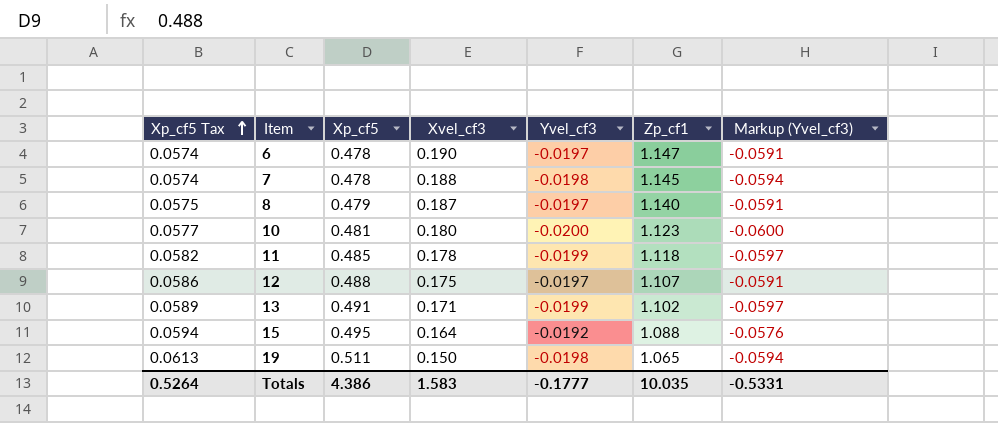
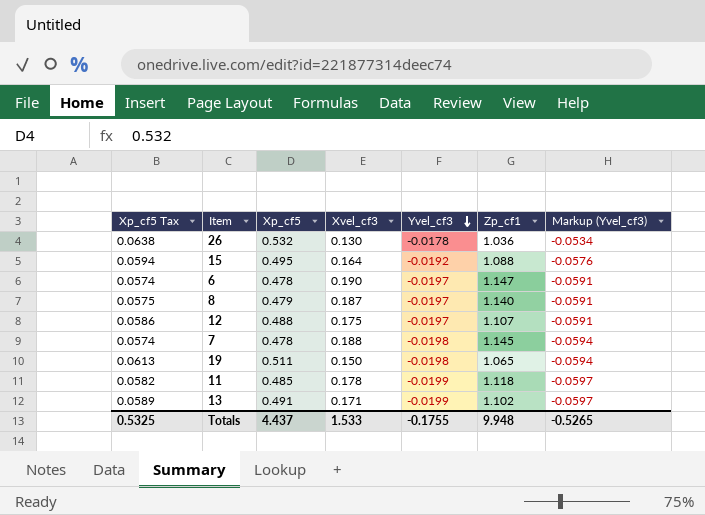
row order: Xp_cf5 Tax ascending -> Yvel_cf3 descending
row 10: 0.0577 | 0.481 | 0.180 | -0.0200 | 1.123 | -0.0600 -> none
row 26: none -> 0.0638 | 0.532 | 0.130 | -0.0178 | 1.036 | -0.0534
Totals | Xp_cf5 Tax: 0.5264 -> 0.5325
Totals | Xp_cf5: 4.386 -> 4.437
Totals | Xvel_cf3: 1.583 -> 1.533
Totals | Yvel_cf3: -0.1777 -> -0.1755
Totals | Zp_cf1: 10.035 -> 9.948
Totals | Markup (Yvel_cf3): -0.5331 -> -0.5265

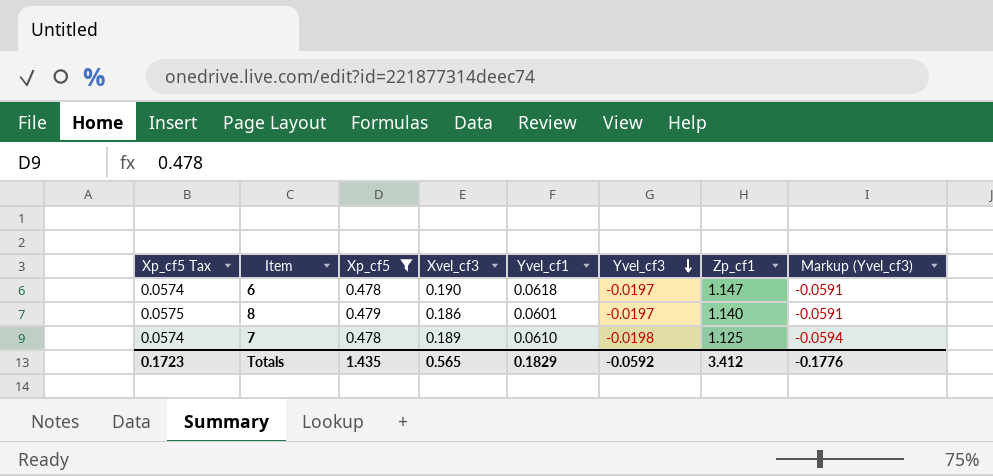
filter: none -> Xp_cf5 <= 0.479
column Yvel_cf1 | position: none -> 5
8 | Xvel_cf3: 0.187 -> 0.186
7 | Xvel_cf3: 0.188 -> 0.189
7 | Zp_cf1: 1.145 -> 1.125
Totals | Xp_cf5 Tax: 0.5325 -> 0.1723
Totals | Xp_cf5: 4.437 -> 1.435
Totals | Xvel_cf3: 1.533 -> 0.565
Totals | Yvel_cf3: -0.1755 -> -0.0592
Totals | Zp_cf1: 9.948 -> 3.412
Totals | Markup (Yvel_cf3): -0.5265 -> -0.1776

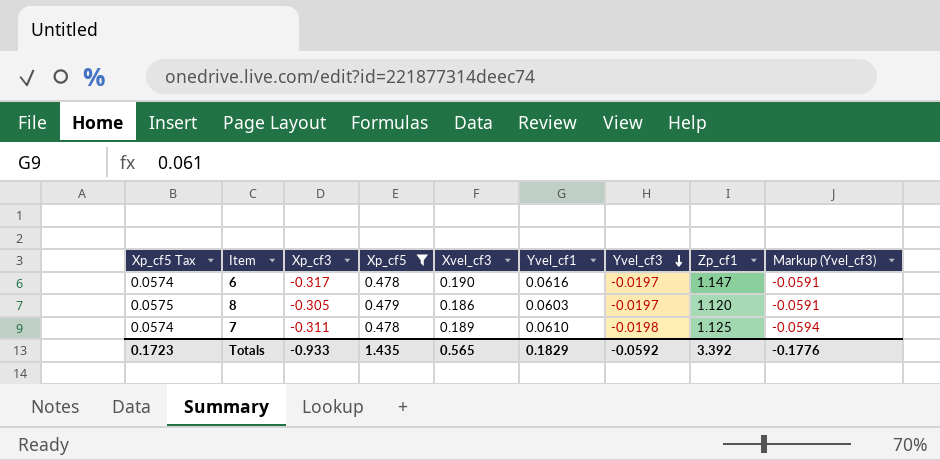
column Xp_cf3 | position: none -> 3
6 | Yvel_cf1: 0.0618 -> 0.0616
8 | Yvel_cf1: 0.0601 -> 0.0603
8 | Zp_cf1: 1.140 -> 1.120
Totals | Zp_cf1: 3.412 -> 3.392

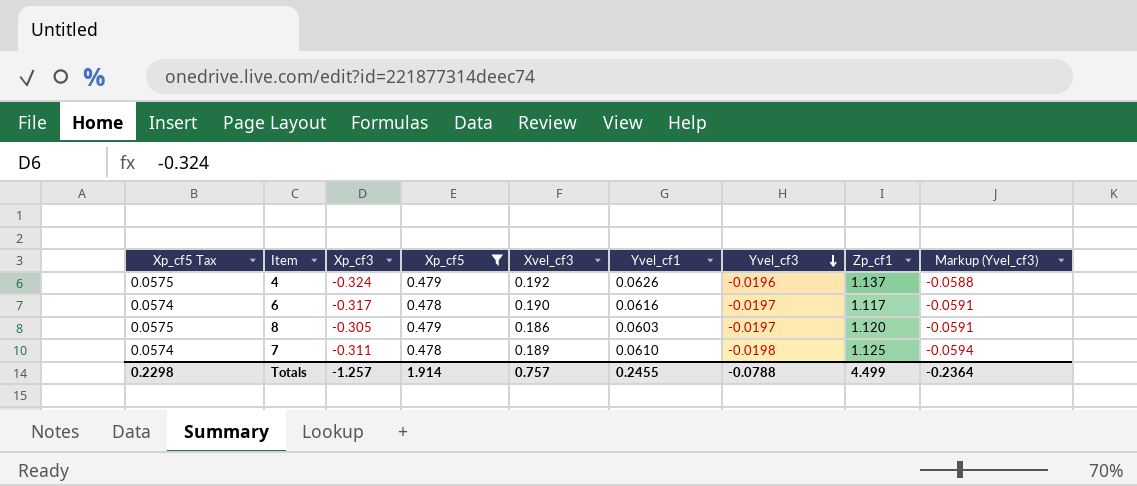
row 4: none -> 0.0575 | -0.324 | 0.479 | 0.192 | 0.0626 | -0.0196 | 1.137 | -0.0588
6 | Zp_cf1: 1.147 -> 1.117
Totals | Xp_cf5 Tax: 0.1723 -> 0.2298
Totals | Xp_cf3: -0.933 -> -1.257
Totals | Xp_cf5: 1.435 -> 1.914
Totals | Xvel_cf3: 0.565 -> 0.757
Totals | Yvel_cf1: 0.1829 -> 0.2455
Totals | Yvel_cf3: -0.0592 -> -0.0788
Totals | Zp_cf1: 3.392 -> 4.499
Totals | Markup (Yvel_cf3): -0.1776 -> -0.2364

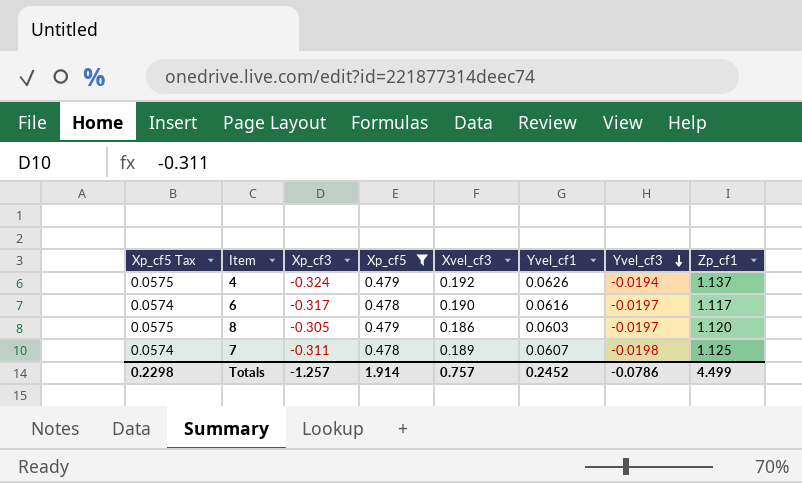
column Markup (Yvel_cf3) | formula: [Yvel_cf3] * 3 -> none
4 | Yvel_cf3: -0.0196 -> -0.0194
7 | Yvel_cf1: 0.0610 -> 0.0607
Totals | Yvel_cf1: 0.2455 -> 0.2452
Totals | Yvel_cf3: -0.0788 -> -0.0786

